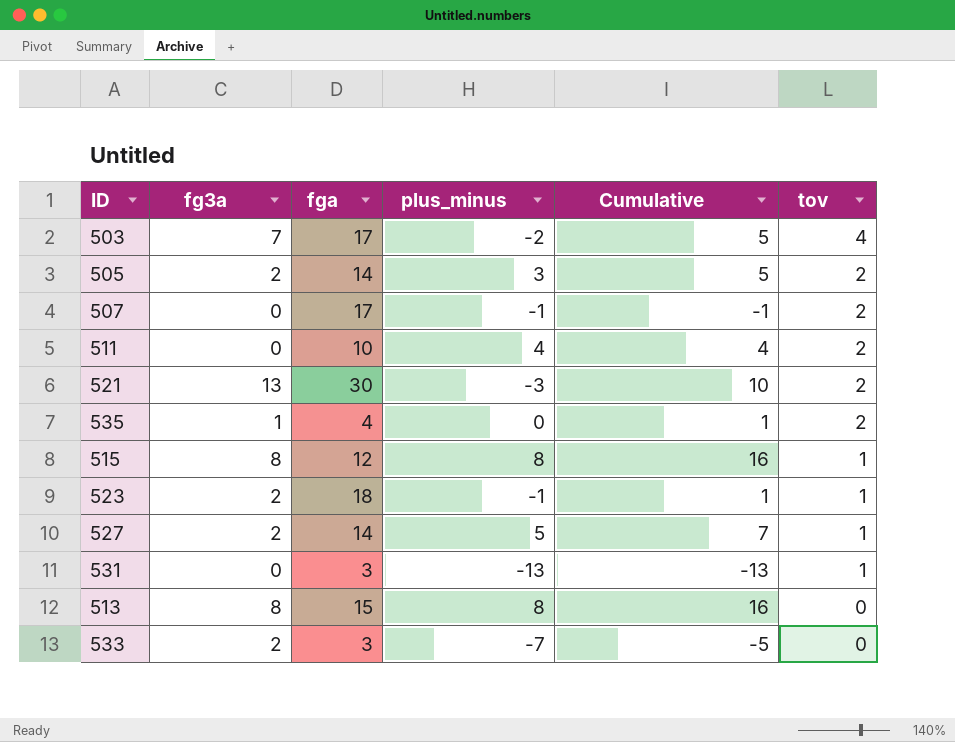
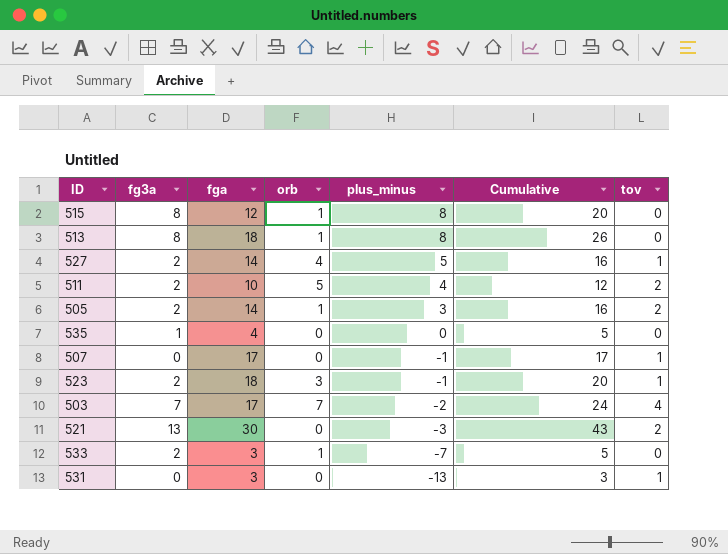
row order: tov descending -> plus_minus descending
column orb | position: none -> 4
column Cumulative | formula: [fg3a] + [plus_minus] -> [fg3a] + [fga]
515 | tov: 1 -> 0
513 | fga: 15 -> 18
511 | fg3a: 0 -> 2
535 | tov: 2 -> 0
507 | tov: 2 -> 1

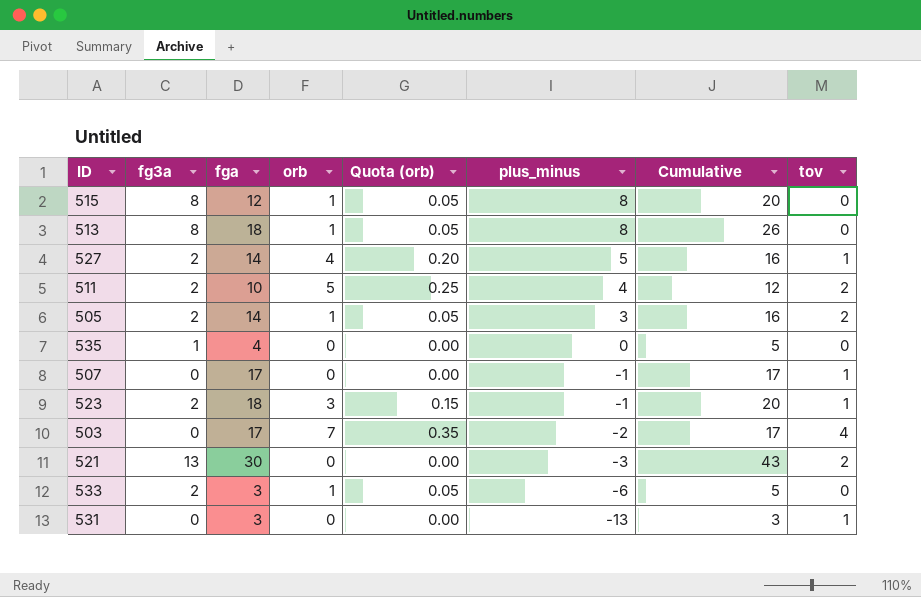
column Quota (orb) | formula: none -> [orb] * 0.05
503 | fg3a: 7 -> 0
503 | Cumulative: 24 -> 17
533 | plus_minus: -7 -> -6

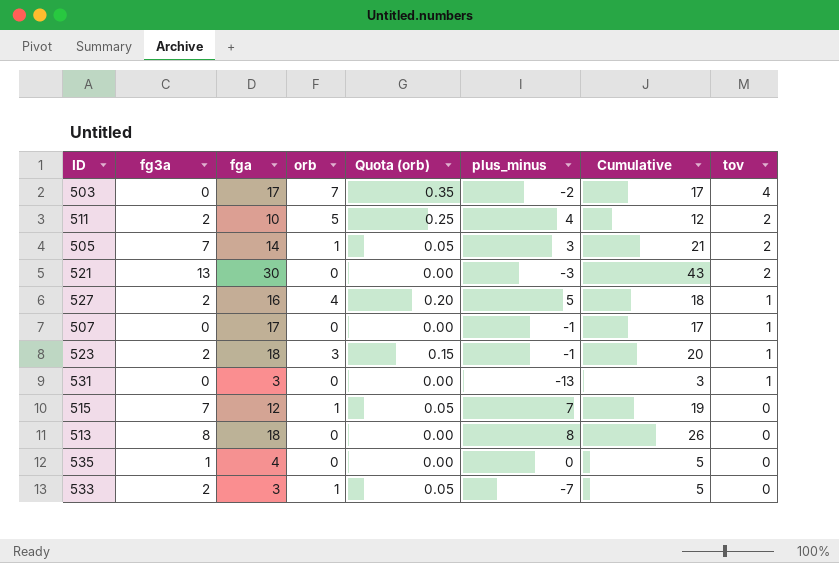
row order: plus_minus descending -> tov descending
505 | fg3a: 2 -> 7
505 | Cumulative: 16 -> 21
527 | fga: 14 -> 16
527 | Cumulative: 16 -> 18
515 | fg3a: 8 -> 7
515 | plus_minus: 8 -> 7
515 | Cumulative: 20 -> 19
513 | orb: 1 -> 0
513 | Quota (orb): 0.05 -> 0.00
533 | plus_minus: -6 -> -7

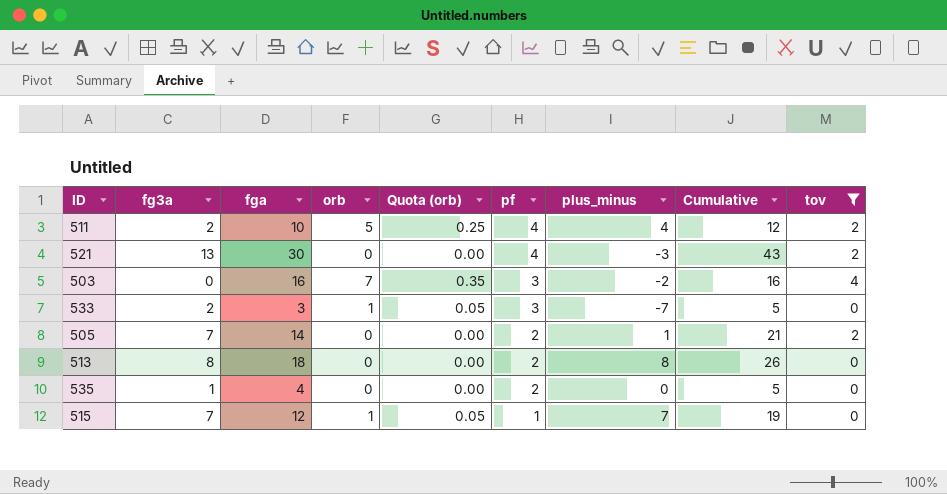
filter: none -> tov != 1
row order: tov descending -> pf descending
column pf | position: none -> 6
503 | fga: 17 -> 16
503 | Cumulative: 17 -> 16
505 | orb: 1 -> 0
505 | Quota (orb): 0.05 -> 0.00
505 | plus_minus: 3 -> 1

